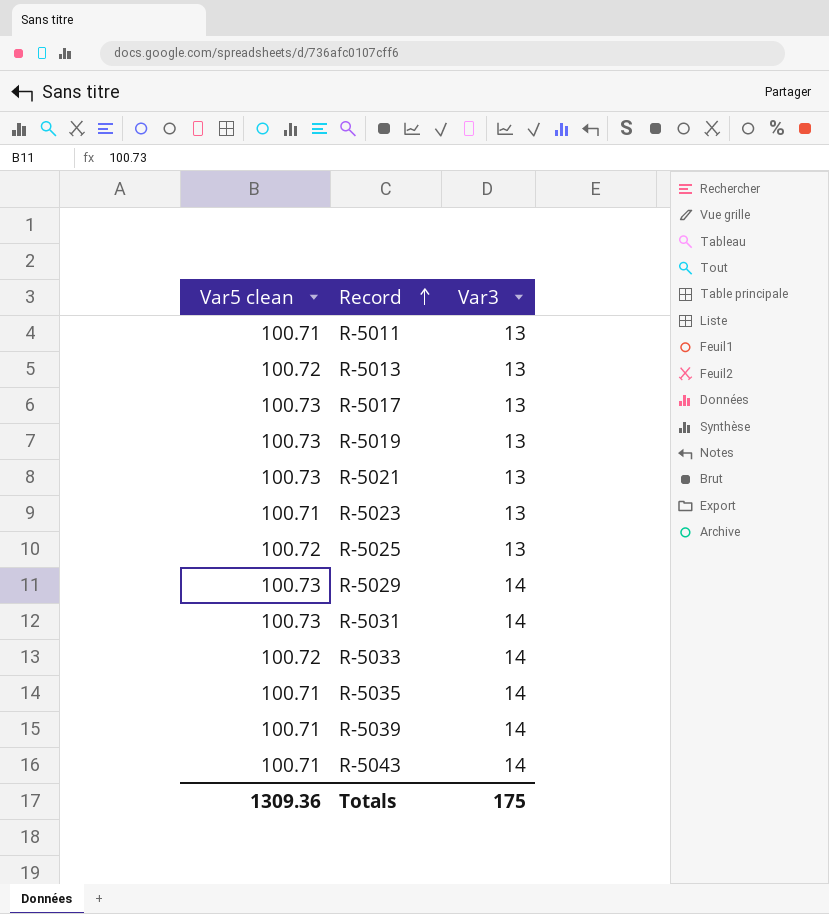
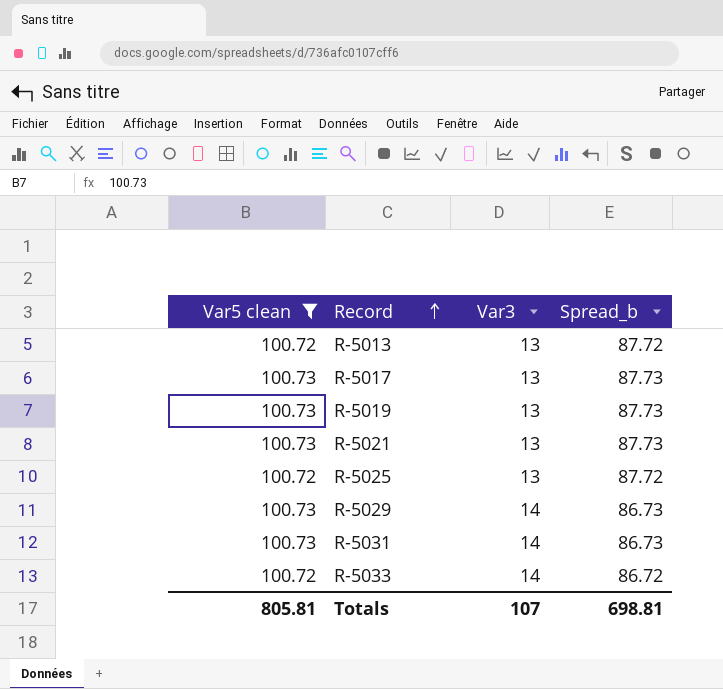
filter: none -> Var5 clean != 100.71
column Spread_b | formula: none -> [Var5 clean] - [Var3]
Totals | Var5 clean: 1309.36 -> 805.81
Totals | Var3: 175 -> 107

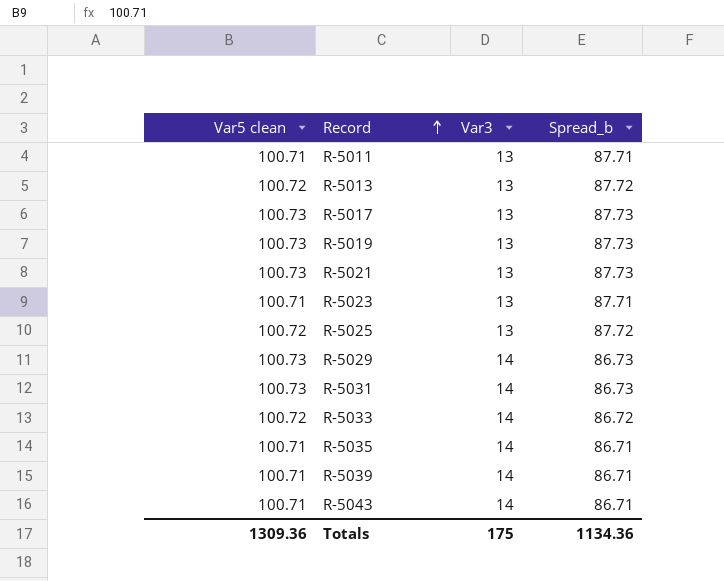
filter: Var5 clean != 100.71 -> none
Totals | Var5 clean: 805.81 -> 1309.36
Totals | Var3: 107 -> 175
Totals | Spread_b: 698.81 -> 1134.36

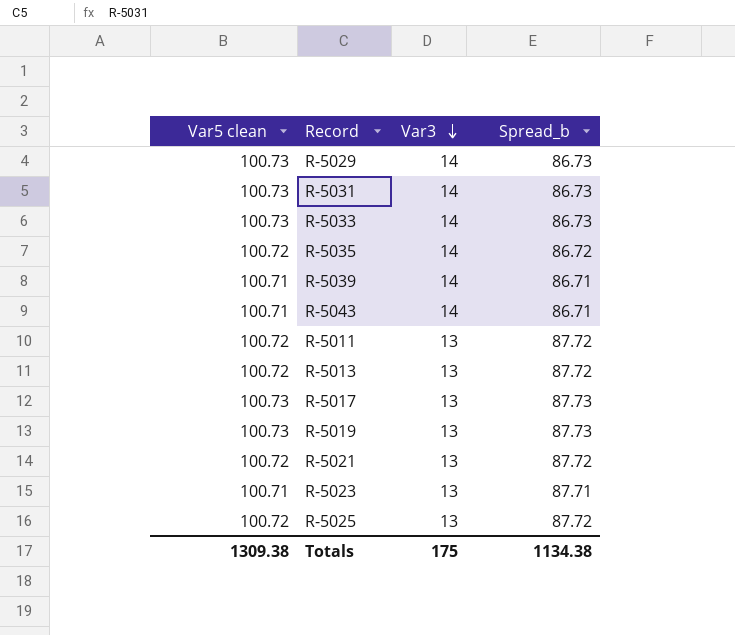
row order: Record ascending -> Var3 descending
R-5033 | Var5 clean: 100.72 -> 100.73
R-5033 | Spread_b: 86.72 -> 86.73
R-5035 | Var5 clean: 100.71 -> 100.72
R-5035 | Spread_b: 86.71 -> 86.72
R-5011 | Var5 clean: 100.71 -> 100.72
R-5011 | Spread_b: 87.71 -> 87.72
R-5021 | Var5 clean: 100.73 -> 100.72
R-5021 | Spread_b: 87.73 -> 87.72
Totals | Var5 clean: 1309.36 -> 1309.38
Totals | Spread_b: 1134.36 -> 1134.38

